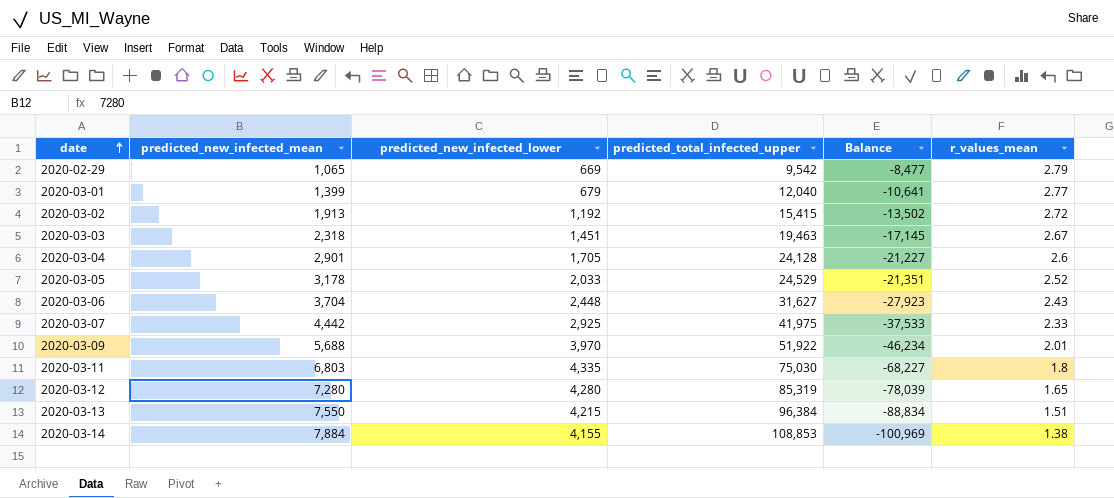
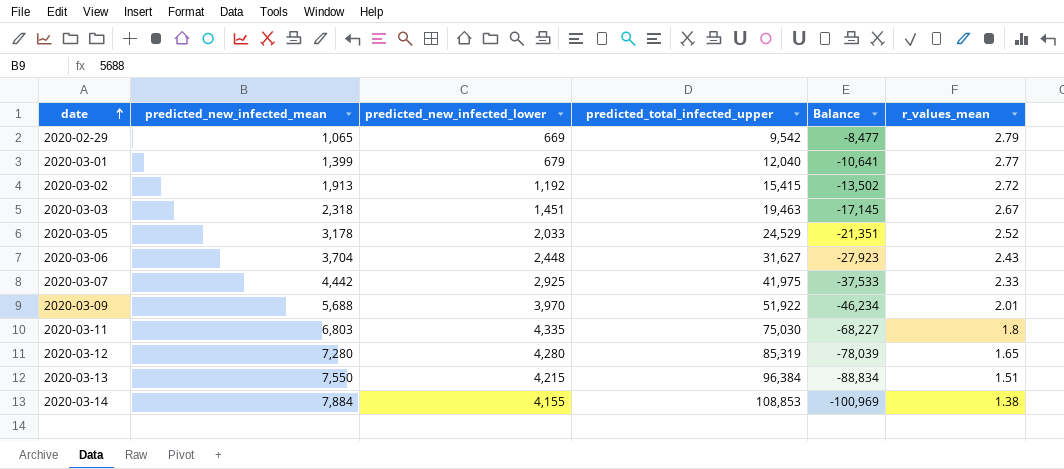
row 2020-03-04: 2,901 | 1,705 | 24,128 | -21,227 | 2.6 -> none

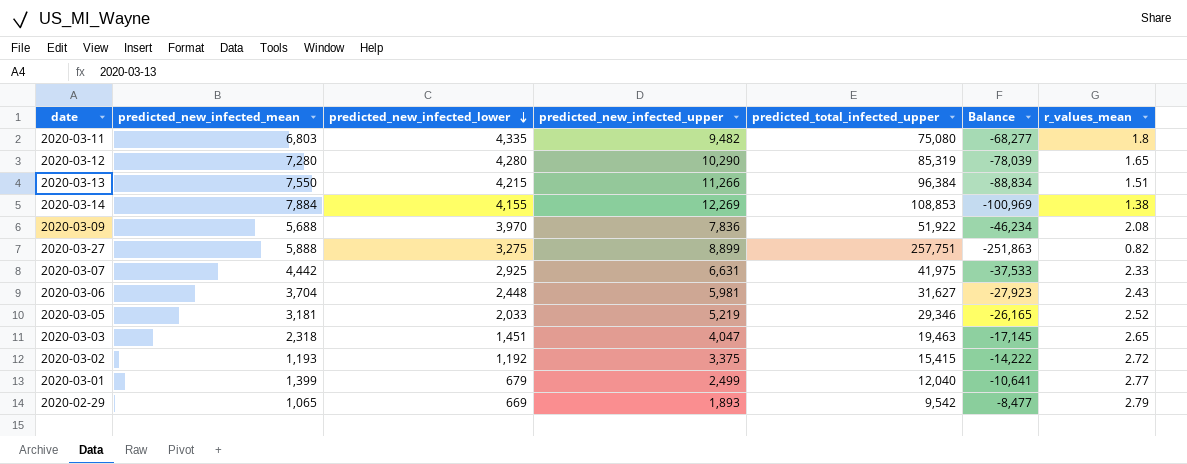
row order: date ascending -> predicted_new_infected_lower descending
column predicted_new_infected_upper | position: none -> 4
2020-03-11 | predicted_total_infected_upper: 75,030 -> 75,080
2020-03-11 | Balance: -68,227 -> -68,277
2020-03-09 | r_values_mean: 2.01 -> 2.08
row 2020-03-27: none -> 5,888 | 3,275 | 8,899 | 257,751 | -251,863 | 0.82
2020-03-05 | predicted_new_infected_mean: 3,178 -> 3,181
2020-03-05 | predicted_total_infected_upper: 24,529 -> 29,346
2020-03-05 | Balance: -21,351 -> -26,165
2020-03-03 | r_values_mean: 2.67 -> 2.65
2020-03-02 | predicted_new_infected_mean: 1,913 -> 1,193
2020-03-02 | Balance: -13,502 -> -14,222

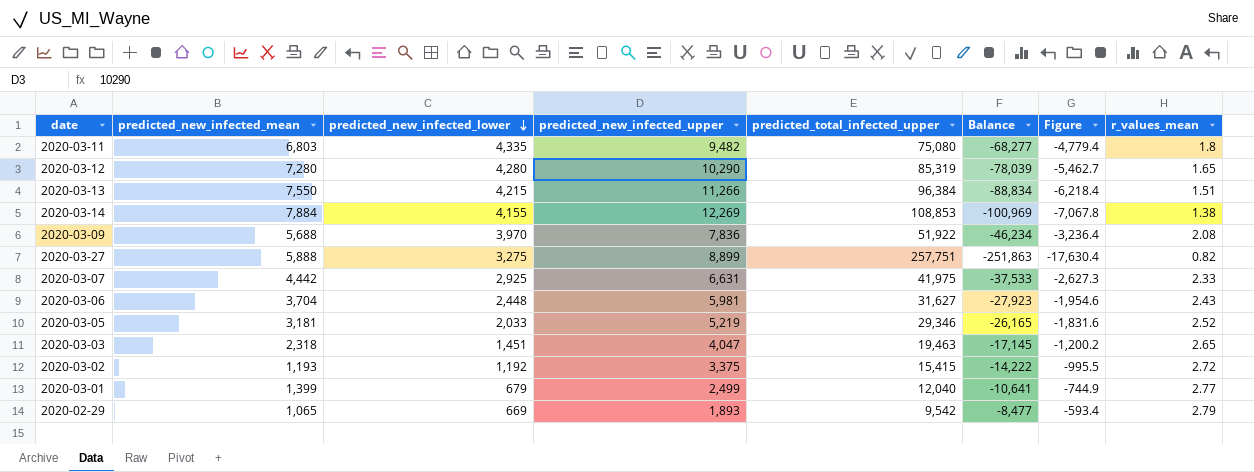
column Figure | formula: none -> [Balance] * 0.07

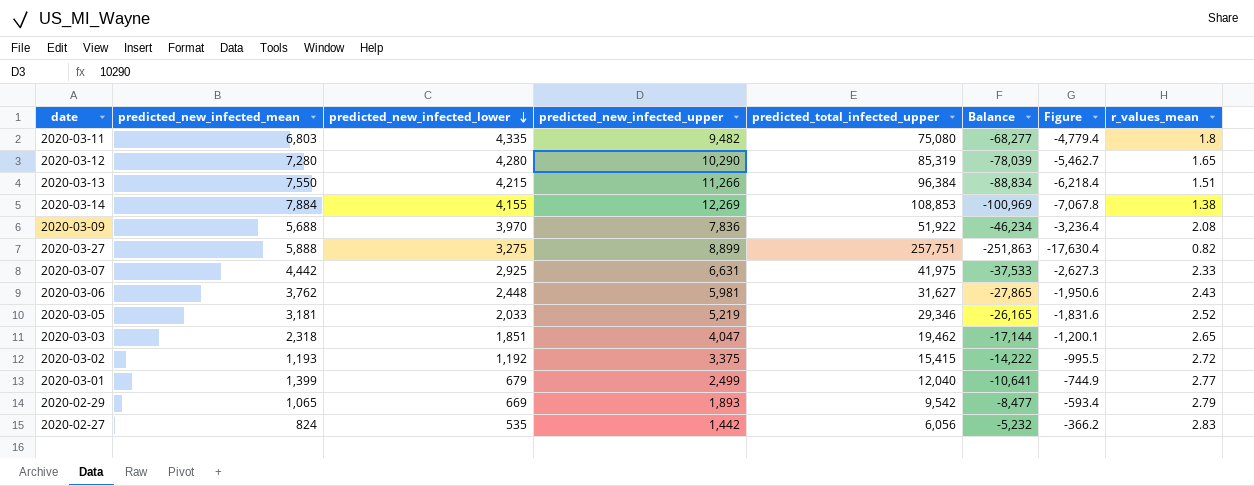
2020-03-06 | predicted_new_infected_mean: 3,704 -> 3,762
2020-03-06 | Balance: -27,923 -> -27,865
2020-03-06 | Figure: -1,954.6 -> -1,950.6
2020-03-03 | predicted_new_infected_lower: 1,451 -> 1,851
2020-03-03 | predicted_total_infected_upper: 19,463 -> 19,462
2020-03-03 | Balance: -17,145 -> -17,144
2020-03-03 | Figure: -1,200.2 -> -1,200.1
row 2020-02-27: none -> 824 | 535 | 1,442 | 6,056 | -5,232 | -366.2 | 2.83

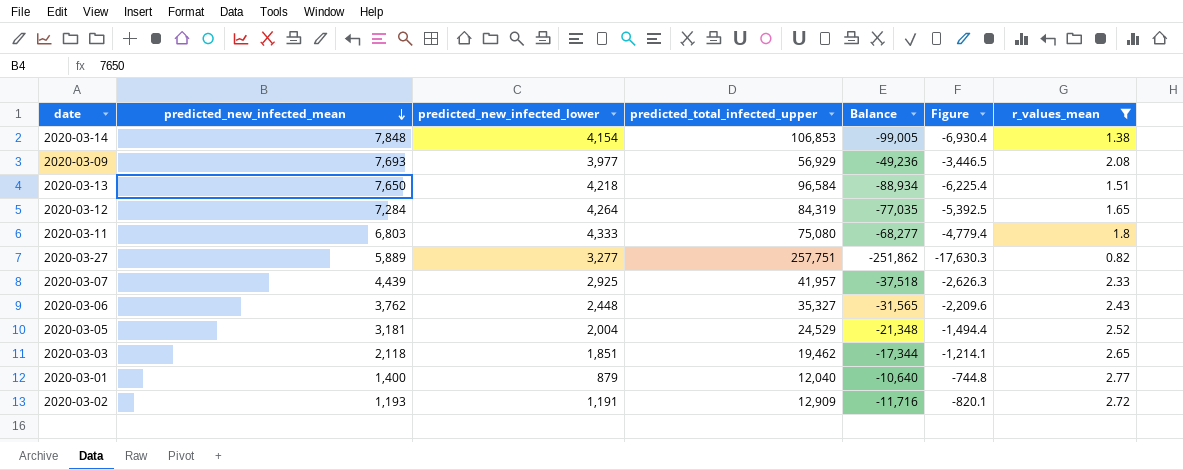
filter: none -> r_values_mean <= 2.77
row order: predicted_new_infected_lower descending -> predicted_new_infected_mean descending
column predicted_new_infected_upper | position: 4 -> none
2020-03-14 | predicted_new_infected_mean: 7,884 -> 7,848
2020-03-14 | predicted_new_infected_lower: 4,155 -> 4,154
2020-03-14 | predicted_total_infected_upper: 108,853 -> 106,853
2020-03-14 | Balance: -100,969 -> -99,005
2020-03-14 | Figure: -7,067.8 -> -6,930.4
2020-03-09 | predicted_new_infected_mean: 5,688 -> 7,693
2020-03-09 | predicted_new_infected_lower: 3,970 -> 3,977
2020-03-09 | predicted_total_infected_upper: 51,922 -> 56,929
2020-03-09 | Balance: -46,234 -> -49,236
2020-03-09 | Figure: -3,236.4 -> -3,446.5
2020-03-13 | predicted_new_infected_mean: 7,550 -> 7,650
2020-03-13 | predicted_new_infected_lower: 4,215 -> 4,218
2020-03-13 | predicted_total_infected_upper: 96,384 -> 96,584
2020-03-13 | Balance: -88,834 -> -88,934
2020-03-13 | Figure: -6,218.4 -> -6,225.4
2020-03-12 | predicted_new_infected_mean: 7,280 -> 7,284
2020-03-12 | predicted_new_infected_lower: 4,280 -> 4,264
2020-03-12 | predicted_total_infected_upper: 85,319 -> 84,319
2020-03-12 | Balance: -78,039 -> -77,035
2020-03-12 | Figure: -5,462.7 -> -5,392.5
2020-03-11 | predicted_new_infected_lower: 4,335 -> 4,333
2020-03-27 | predicted_new_infected_mean: 5,888 -> 5,889
2020-03-27 | predicted_new_infected_lower: 3,275 -> 3,277
2020-03-27 | Balance: -251,863 -> -251,862
2020-03-27 | Figure: -17,630.4 -> -17,630.3
2020-03-07 | predicted_new_infected_mean: 4,442 -> 4,439
2020-03-07 | predicted_total_infected_upper: 41,975 -> 41,957
2020-03-07 | Balance: -37,533 -> -37,518
2020-03-07 | Figure: -2,627.3 -> -2,626.3
2020-03-06 | predicted_total_infected_upper: 31,627 -> 35,327
2020-03-06 | Balance: -27,865 -> -31,565
2020-03-06 | Figure: -1,950.6 -> -2,209.6
2020-03-05 | predicted_new_infected_lower: 2,033 -> 2,004
2020-03-05 | predicted_total_infected_upper: 29,346 -> 24,529
2020-03-05 | Balance: -26,165 -> -21,348
2020-03-05 | Figure: -1,831.6 -> -1,494.4
2020-03-03 | predicted_new_infected_mean: 2,318 -> 2,118
2020-03-03 | Balance: -17,144 -> -17,344
2020-03-03 | Figure: -1,200.1 -> -1,214.1
2020-03-01 | predicted_new_infected_mean: 1,399 -> 1,400
2020-03-01 | predicted_new_infected_lower: 679 -> 879
2020-03-01 | Balance: -10,641 -> -10,640
2020-03-01 | Figure: -744.9 -> -744.8
2020-03-02 | predicted_new_infected_lower: 1,192 -> 1,191
2020-03-02 | predicted_total_infected_upper: 15,415 -> 12,909
2020-03-02 | Balance: -14,222 -> -11,716
2020-03-02 | Figure: -995.5 -> -820.1

